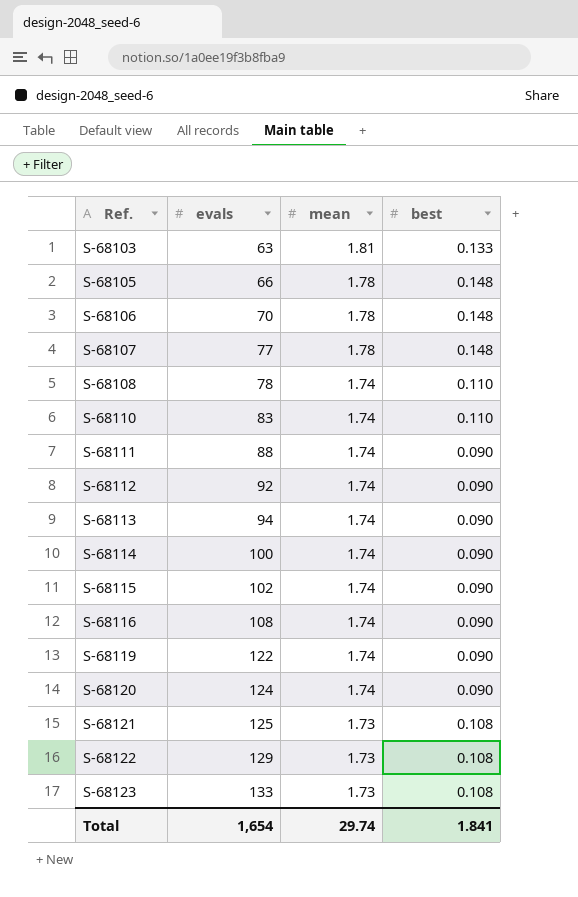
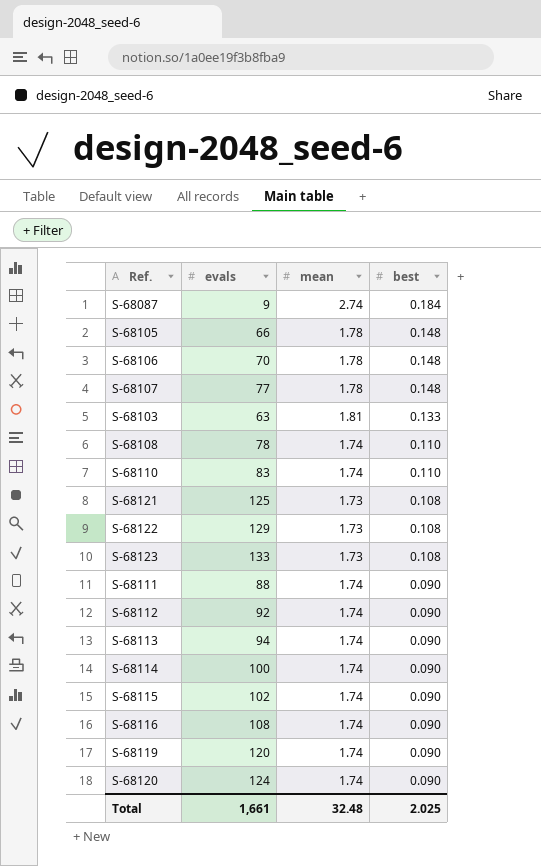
row order: Ref. ascending -> best descending
row S-68087: none -> 9 | 2.74 | 0.184
S-68119 | evals: 122 -> 120
Total | evals: 1,654 -> 1,661
Total | mean: 29.74 -> 32.48
Total | best: 1.841 -> 2.025

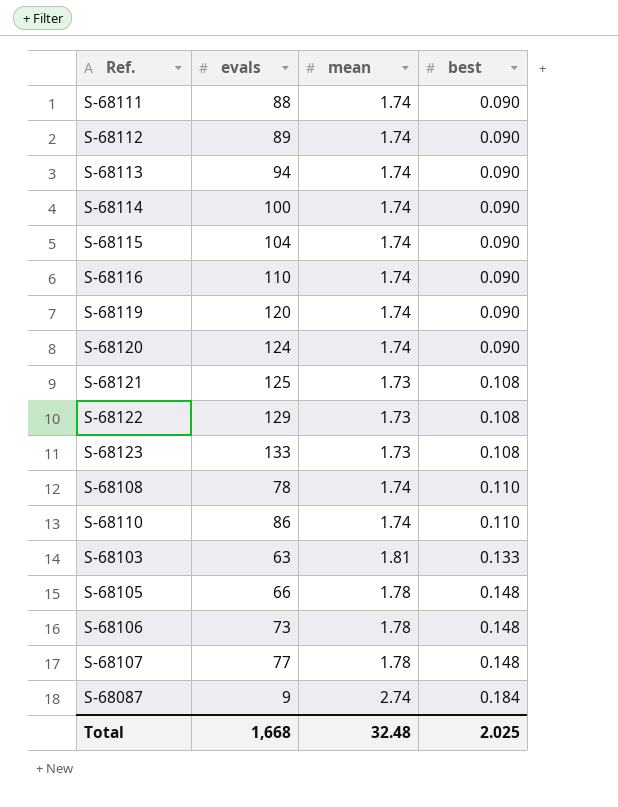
row order: best descending -> best ascending
S-68112 | evals: 92 -> 89
S-68115 | evals: 102 -> 104
S-68116 | evals: 108 -> 110
S-68110 | evals: 83 -> 86
S-68106 | evals: 70 -> 73
Total | evals: 1,661 -> 1,668

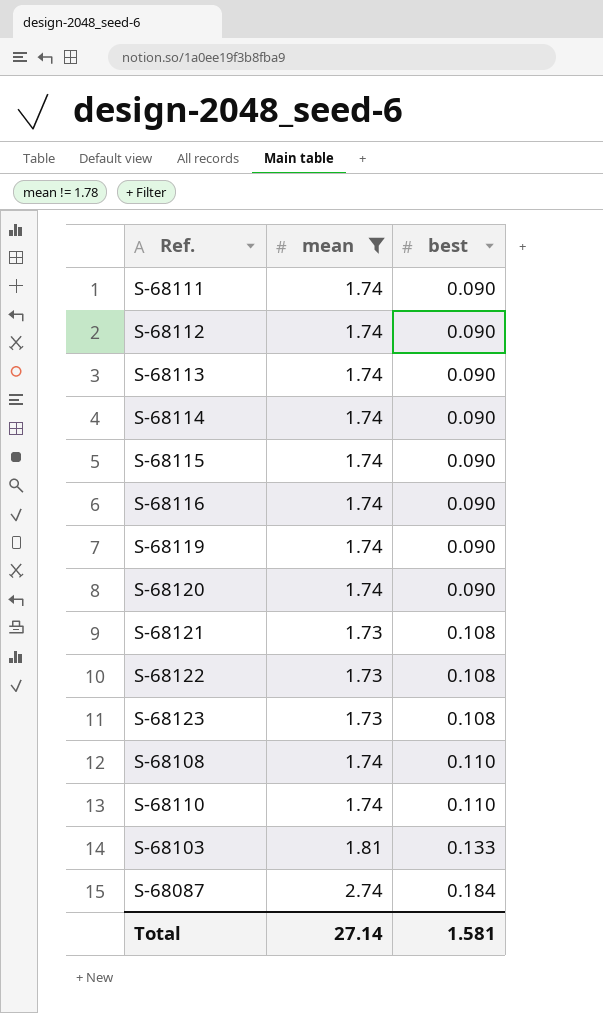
filter: none -> mean != 1.78
column evals | position: 2 -> none
Total | mean: 32.48 -> 27.14
Total | best: 2.025 -> 1.581

